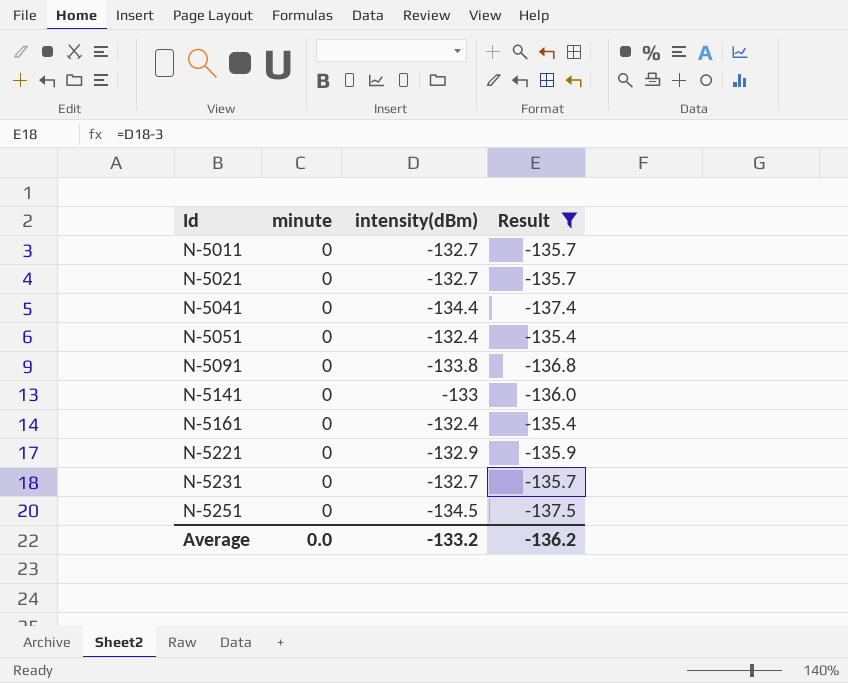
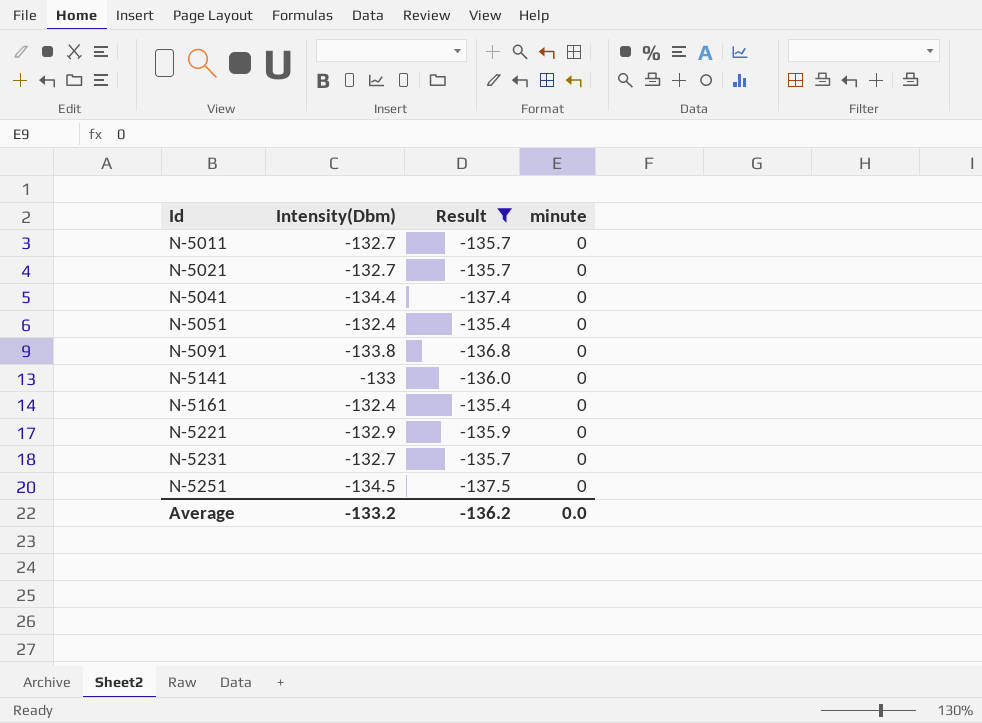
column name: intensity(dBm) -> Intensity(Dbm)
column minute | position: 2 -> 4

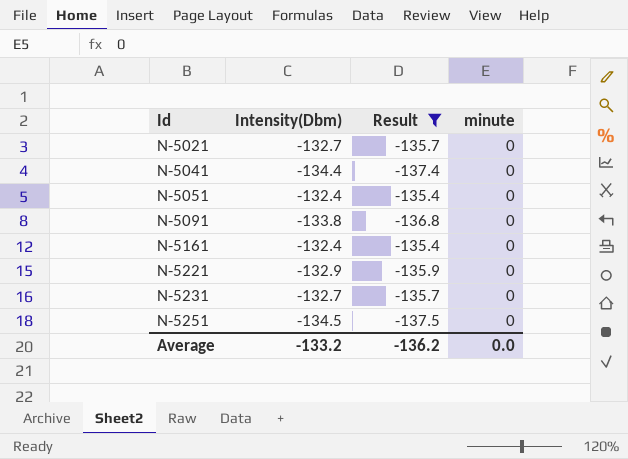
row N-5011: -132.7 | -135.7 | 0 -> none
row N-5141: -133 | -136.0 | 0 -> none

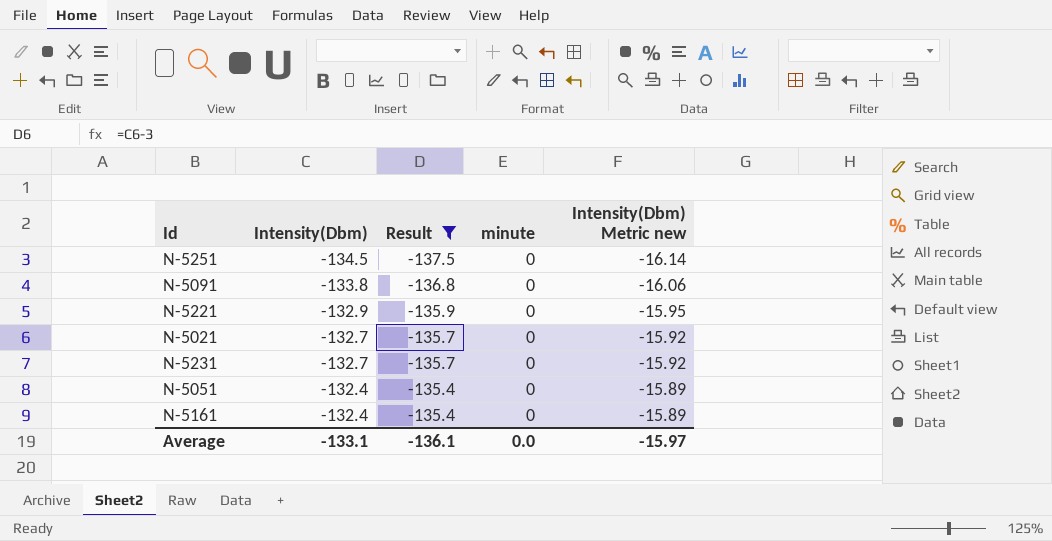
row order: Id ascending -> Intensity(Dbm) ascending
column Intensity(Dbm) Metric new | formula: none -> [Intensity(Dbm)] * 0.12
row N-5041: -134.4 | -137.4 | 0 -> none
Average | Intensity(Dbm): -133.2 -> -133.1
Average | Result: -136.2 -> -136.1

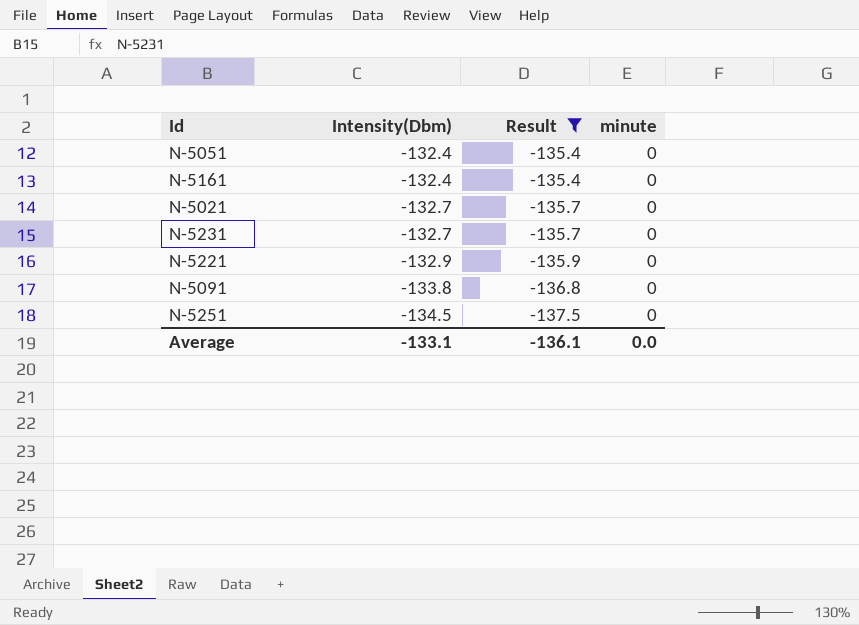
row order: Intensity(Dbm) ascending -> Intensity(Dbm) descending
column Intensity(Dbm) Metric new | formula: [Intensity(Dbm)] * 0.12 -> none

